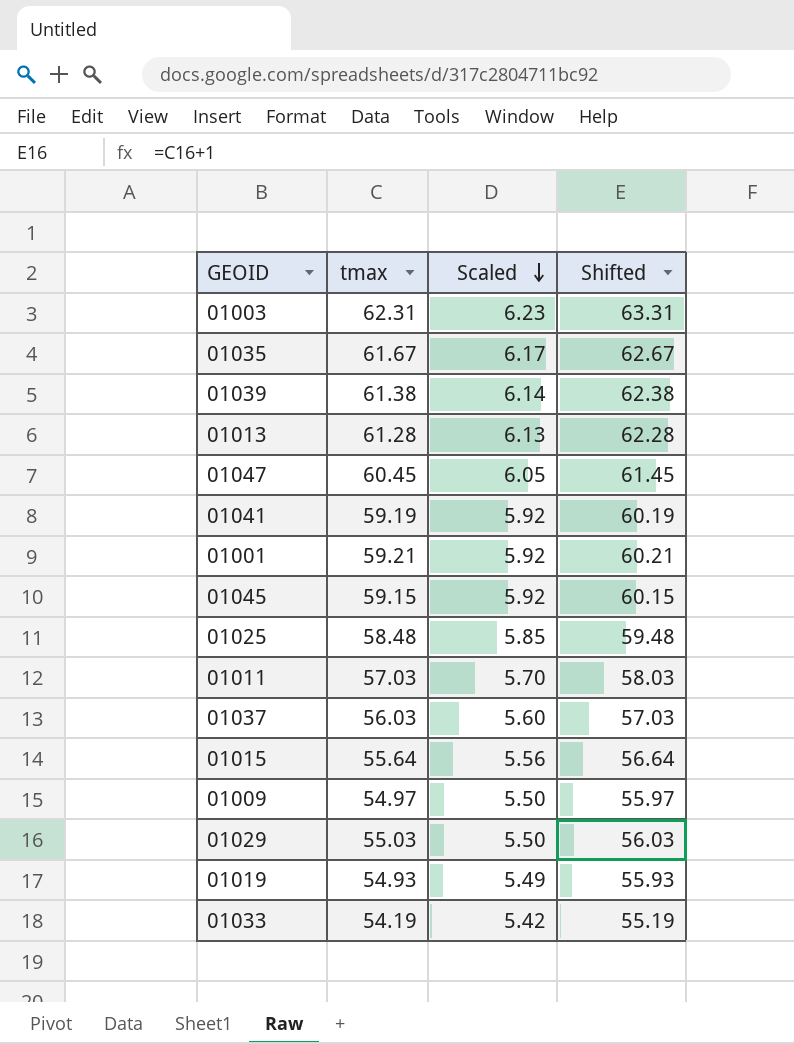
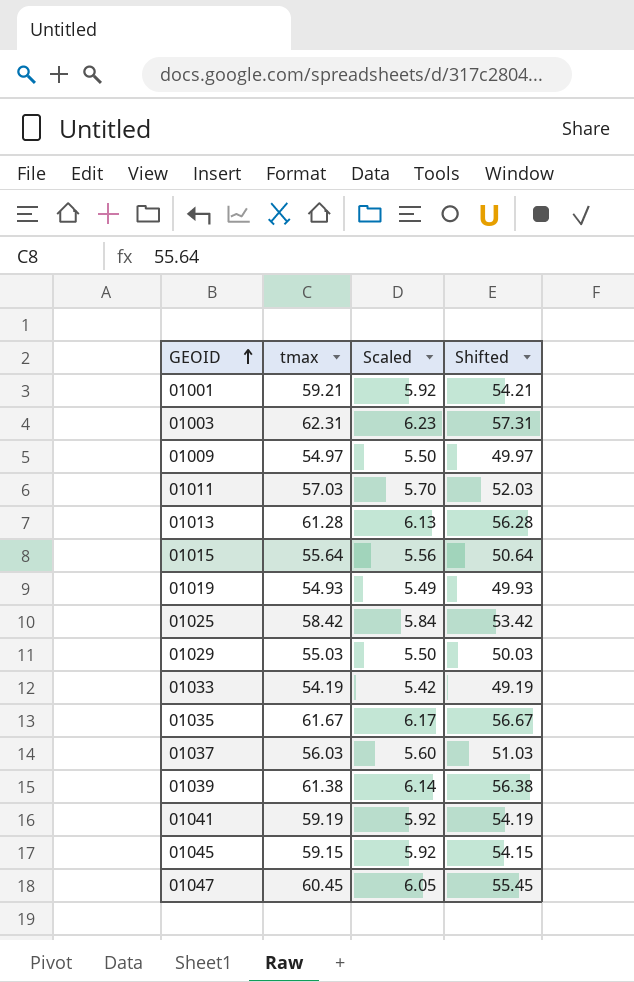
row order: Scaled descending -> GEOID ascending
column Shifted | formula: [tmax] + 1 -> [tmax] - 5
01025 | tmax: 58.48 -> 58.42
01025 | Scaled: 5.85 -> 5.84

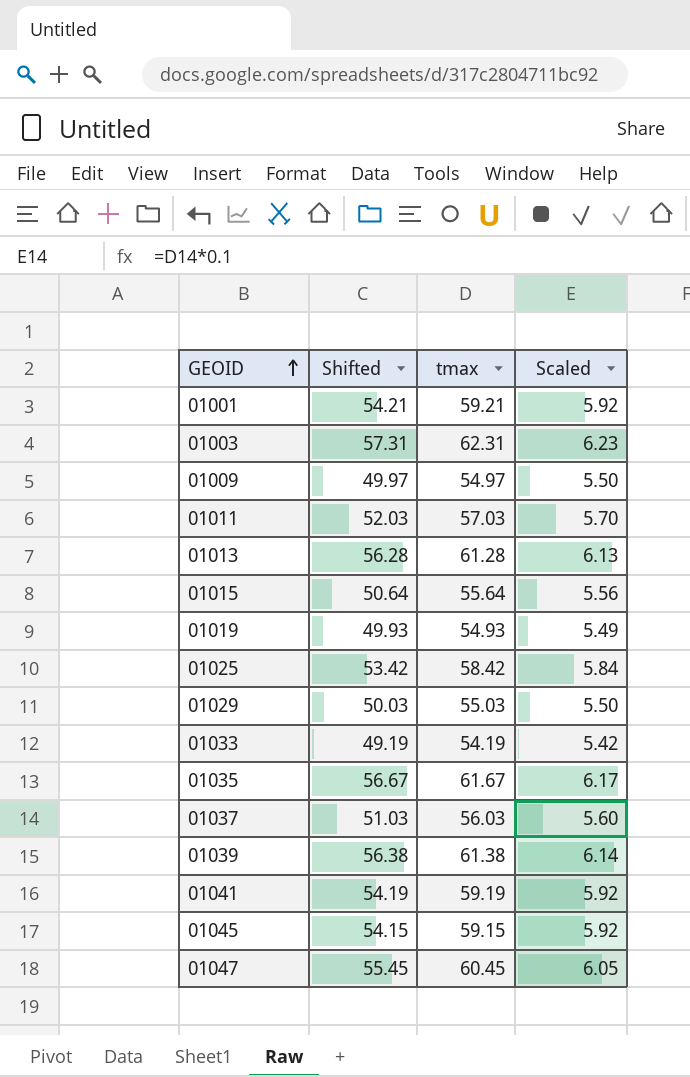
column Shifted | position: 4 -> 2

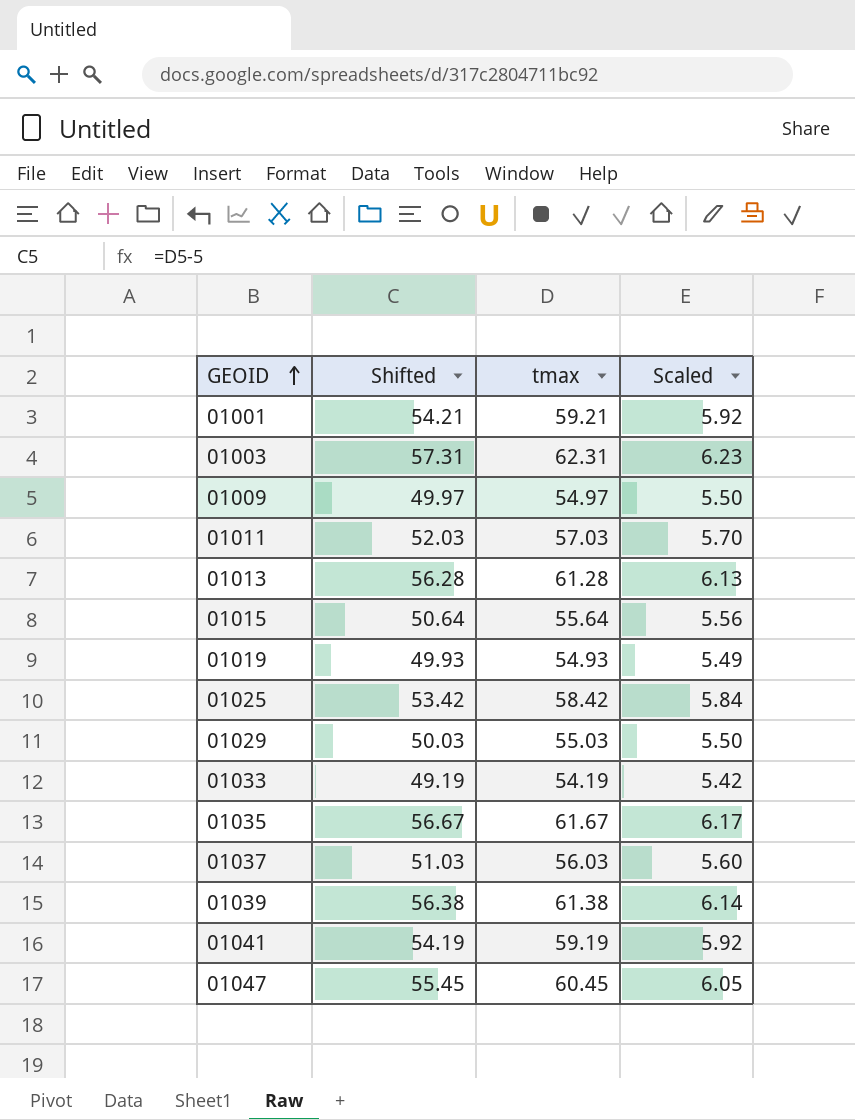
row 01045: 54.15 | 59.15 | 5.92 -> none

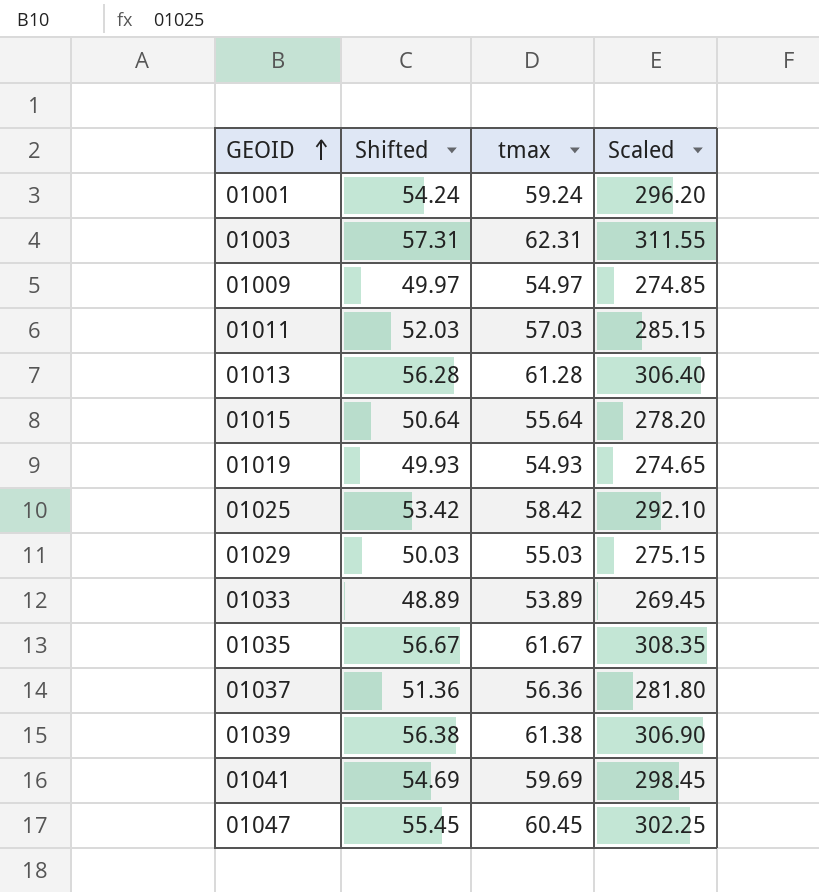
column Scaled | formula: [tmax] * 0.1 -> [tmax] * 5
01001 | Shifted: 54.21 -> 54.24
01001 | tmax: 59.21 -> 59.24
01033 | Shifted: 49.19 -> 48.89
01033 | tmax: 54.19 -> 53.89
01037 | Shifted: 51.03 -> 51.36
01037 | tmax: 56.03 -> 56.36
01041 | Shifted: 54.19 -> 54.69
01041 | tmax: 59.19 -> 59.69

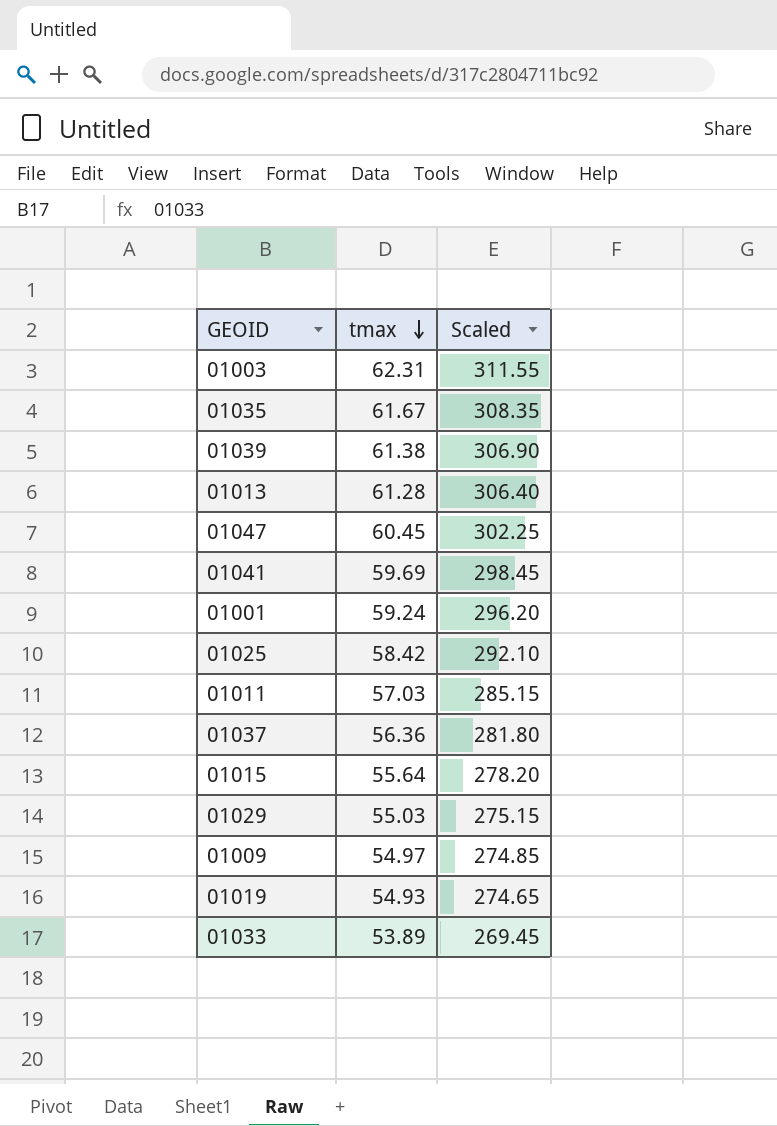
row order: GEOID ascending -> tmax descending
column Shifted | formula: [tmax] - 5 -> none

